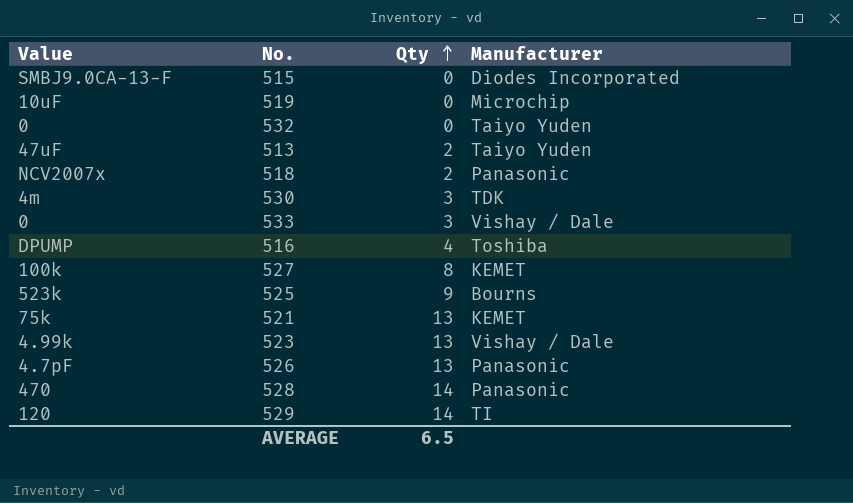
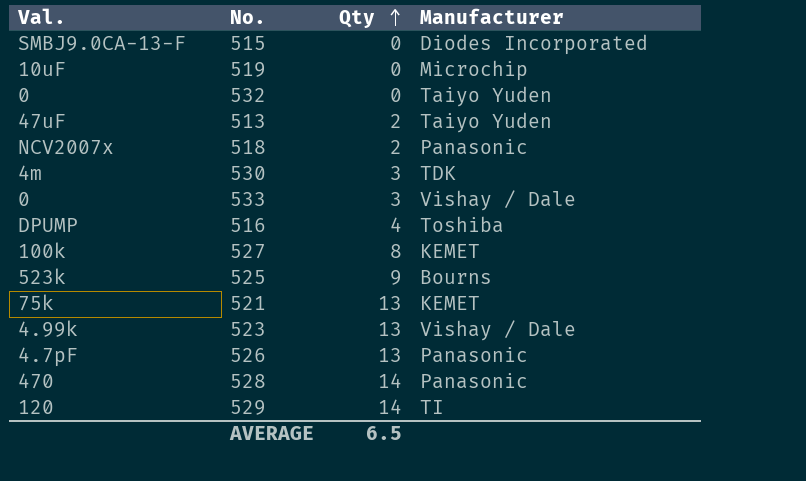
column name: Value -> Val.

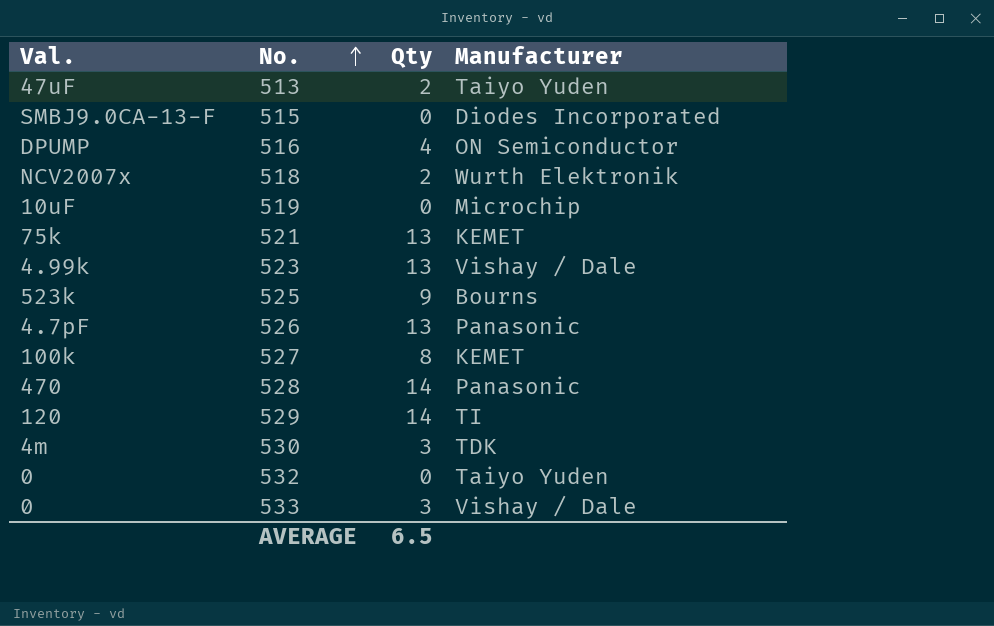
row order: Qty ascending -> No. ascending
516 | Manufacturer: Toshiba -> ON Semiconductor
518 | Manufacturer: Panasonic -> Wurth Elektronik

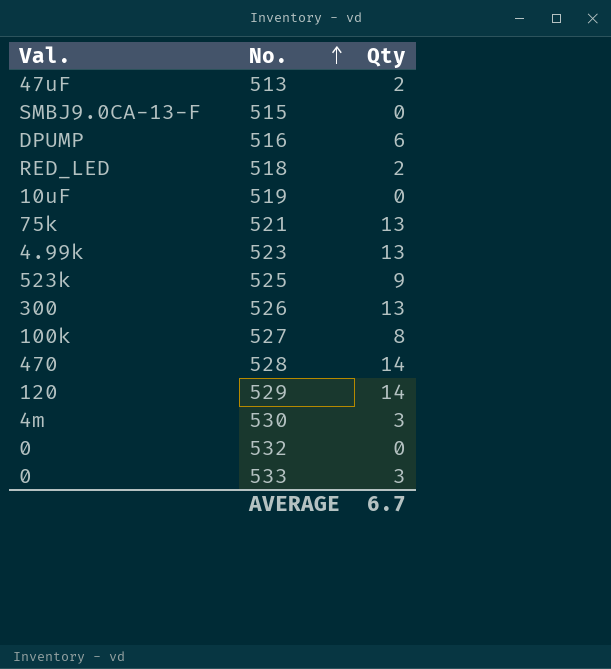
column Manufacturer | position: 4 -> none
516 | Qty: 4 -> 6
518 | Val.: NCV2007x -> RED_LED
526 | Val.: 4.7pF -> 300
AVERAGE | Qty: 6.5 -> 6.7

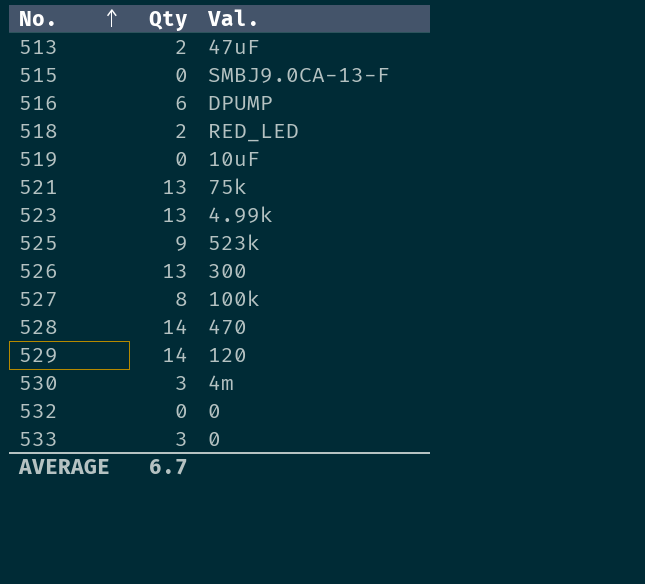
column Val. | position: 1 -> 3

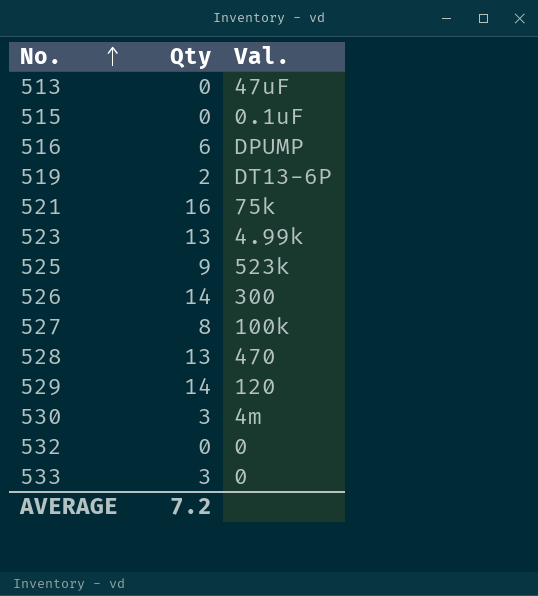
row 518: 2 | RED_LED -> none
513 | Qty: 2 -> 0
515 | Val.: SMBJ9.0CA-13-F -> 0.1uF
519 | Qty: 0 -> 2
519 | Val.: 10uF -> DT13-6P
521 | Qty: 13 -> 16
526 | Qty: 13 -> 14
528 | Qty: 14 -> 13
AVERAGE | Qty: 6.7 -> 7.2

